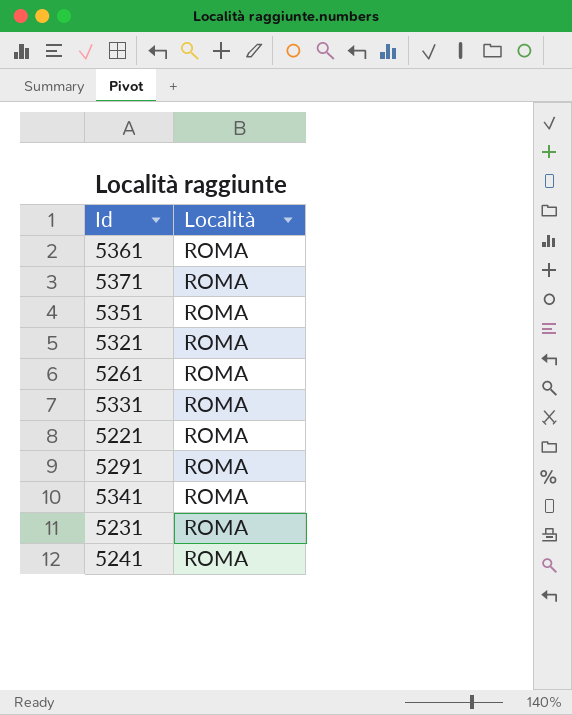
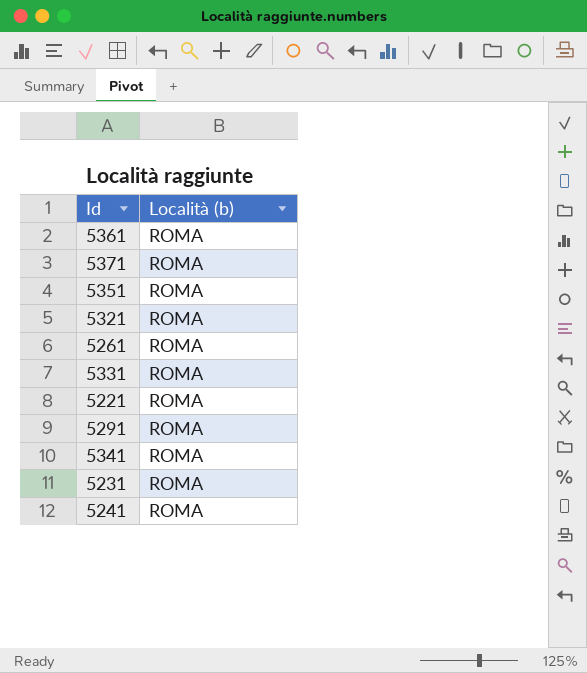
column name: Località -> Località (b)

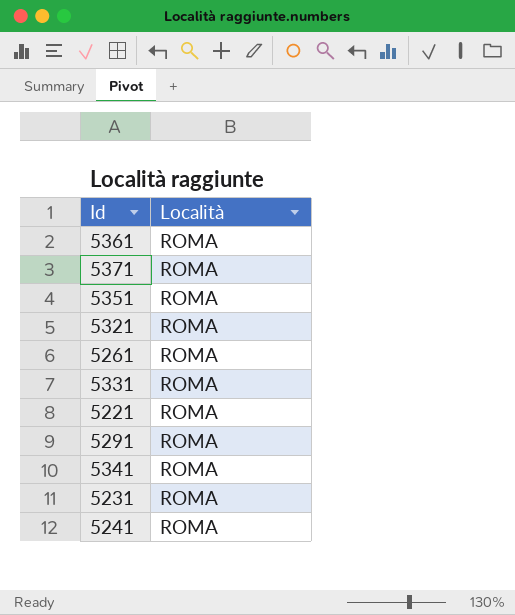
column name: Località (b) -> Località

